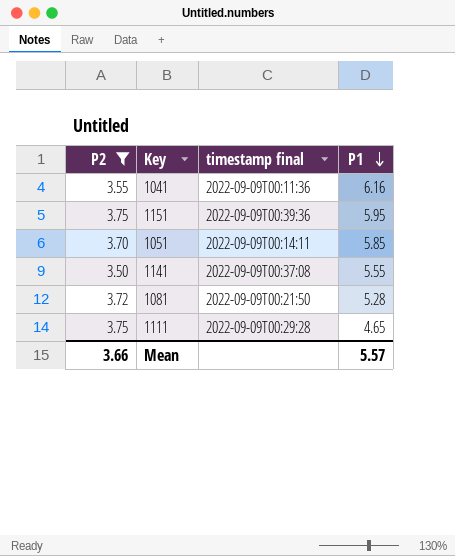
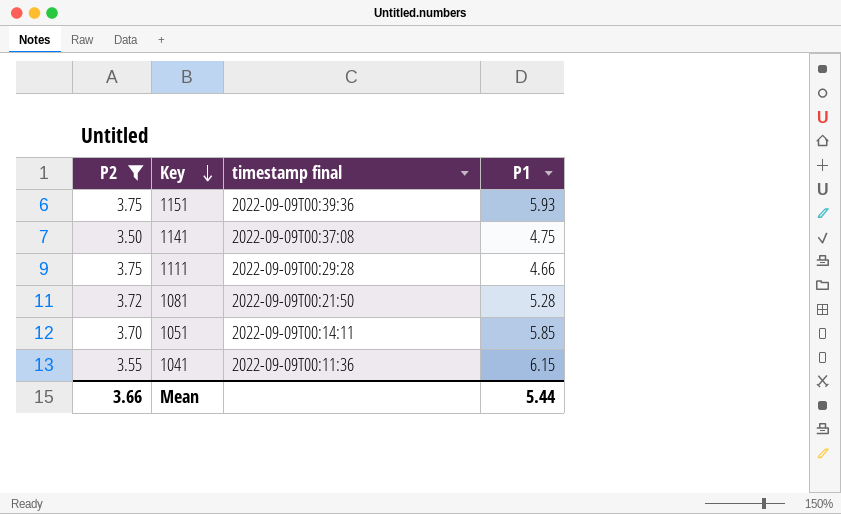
row order: P1 descending -> Key descending
1151 | P1: 5.95 -> 5.93
1141 | P1: 5.55 -> 4.75
1111 | P1: 4.65 -> 4.66
1041 | P1: 6.16 -> 6.15
Mean | P1: 5.57 -> 5.44

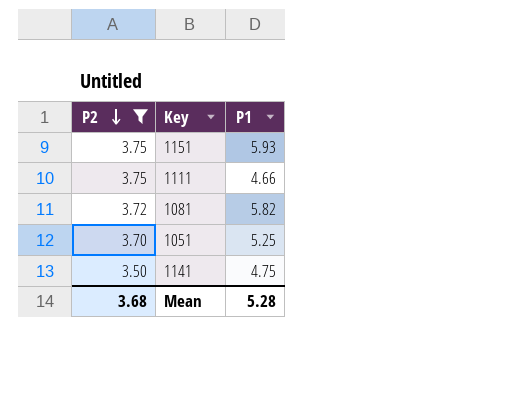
row order: Key descending -> P2 descending
column timestamp final | position: 3 -> none
row 1041: 3.55 | 2022-09-09T00:11:36 | 6.15 -> none
1081 | P1: 5.28 -> 5.82
1051 | P1: 5.85 -> 5.25
Mean | P2: 3.66 -> 3.68
Mean | P1: 5.44 -> 5.28

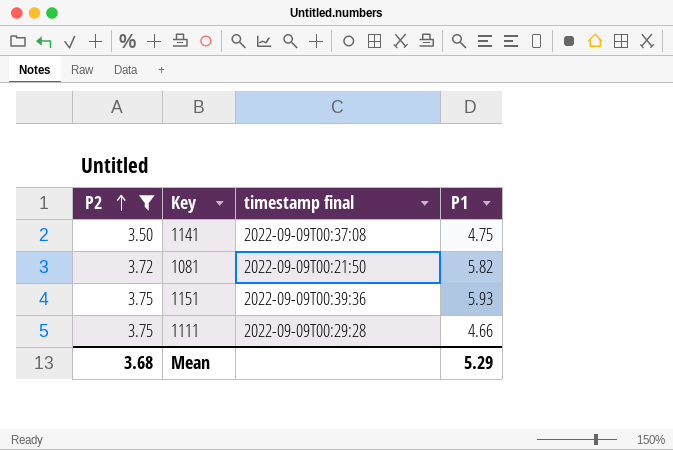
row order: P2 descending -> P2 ascending
column timestamp final | position: none -> 3
row 1051: 3.70 | 5.25 -> none
Mean | P1: 5.28 -> 5.29

